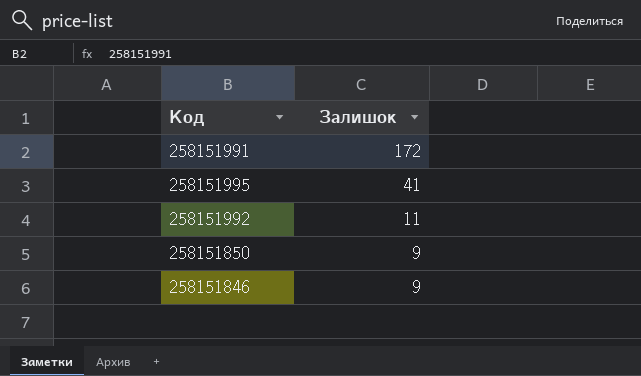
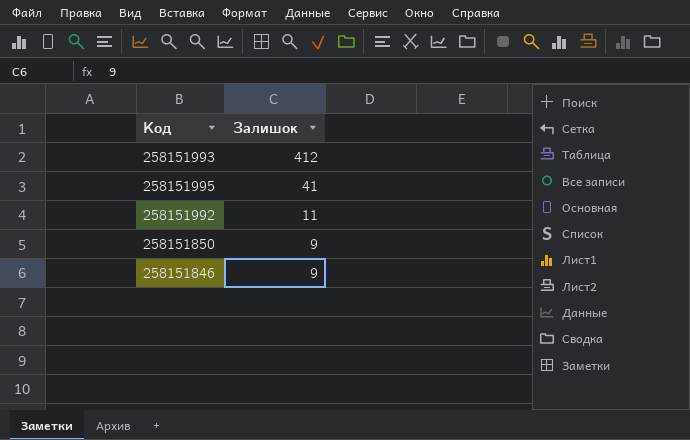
row 258151991: 172 -> none
row 258151993: none -> 412

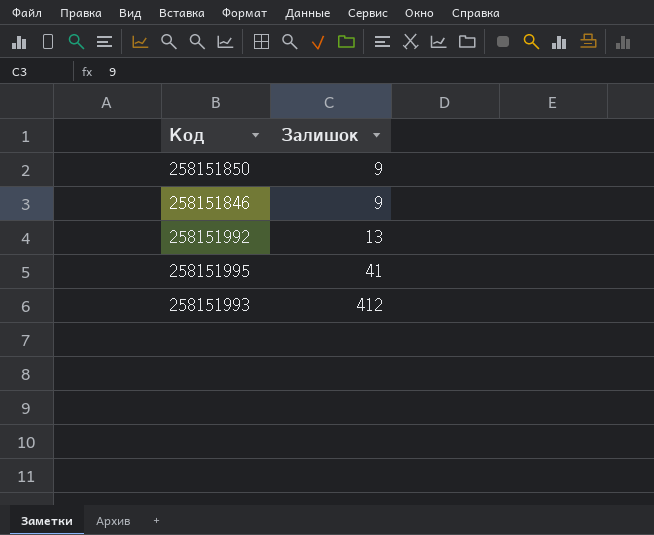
row order: Залишок descending -> Залишок ascending
258151992 | Залишок: 11 -> 13

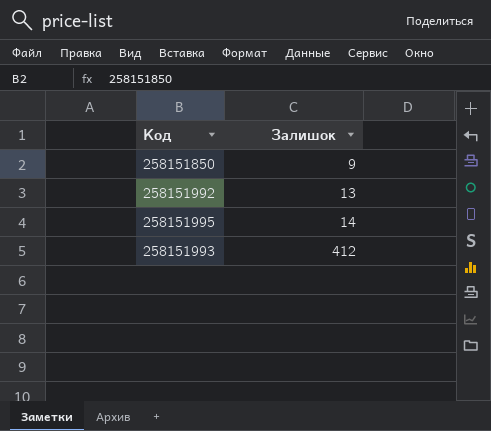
row 258151846: 9 -> none
258151995 | Залишок: 41 -> 14

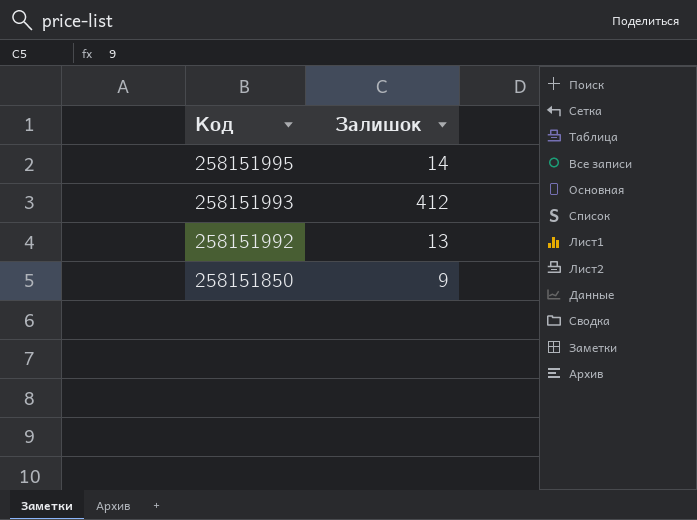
row order: Залишок ascending -> Код descending

